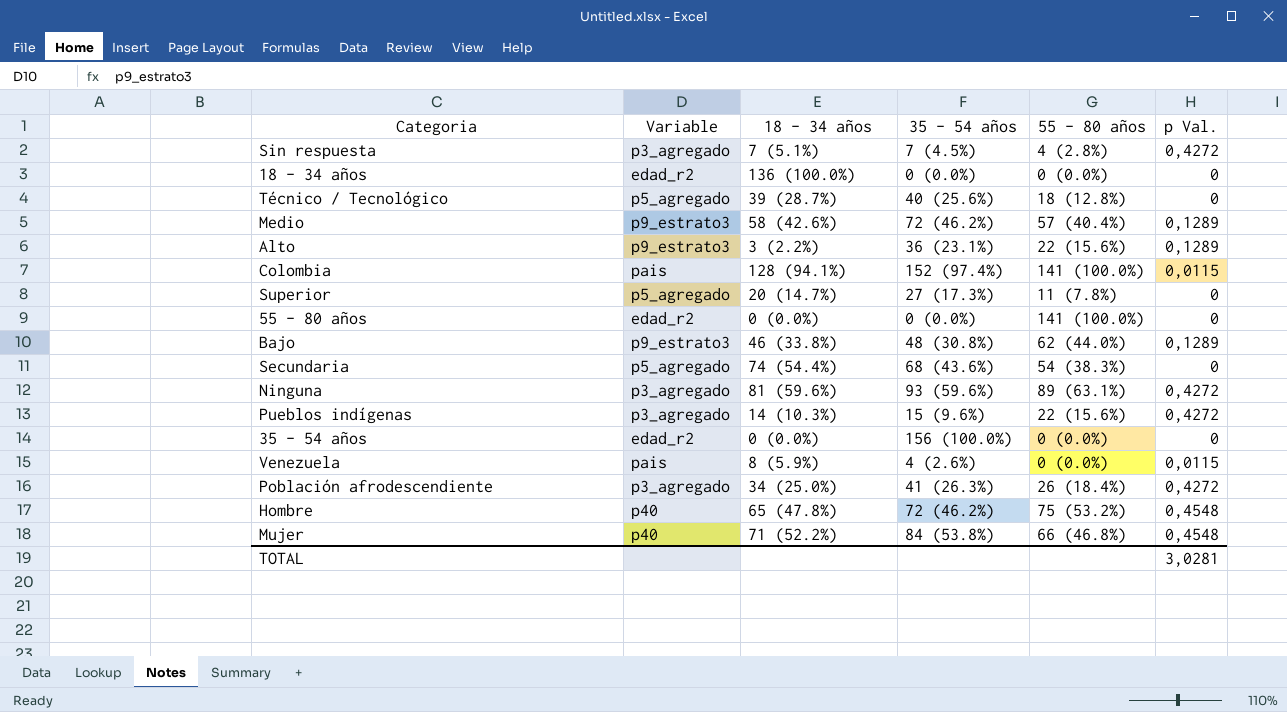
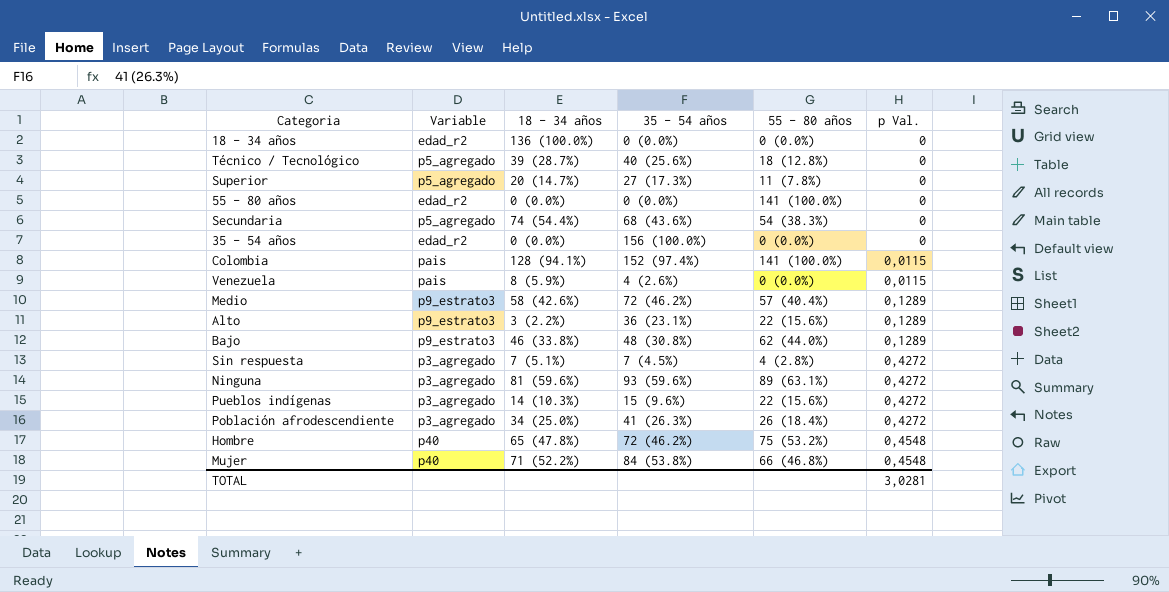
row order: none -> p Val. ascending

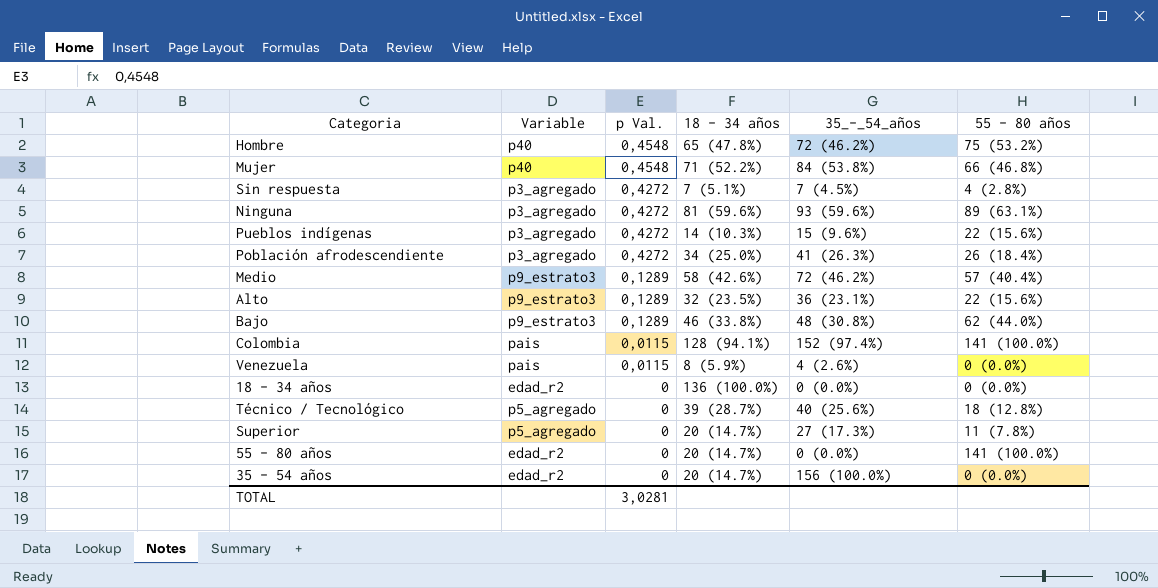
row order: p Val. ascending -> p Val. descending
column p Val. | position: 6 -> 3
column name: 35 - 54 años -> 35_-_54_años
row Secundaria: p5_agregado | 74 (54.4%) | 68 (43.6%) | 54 (38.3%) | 0 -> none
Alto | 18 - 34 años: 3 (2.2%) -> 32 (23.5%)
55 - 80 años | 18 - 34 años: 0 (0.0%) -> 20 (14.7%)
35 - 54 años | 18 - 34 años: 0 (0.0%) -> 20 (14.7%)

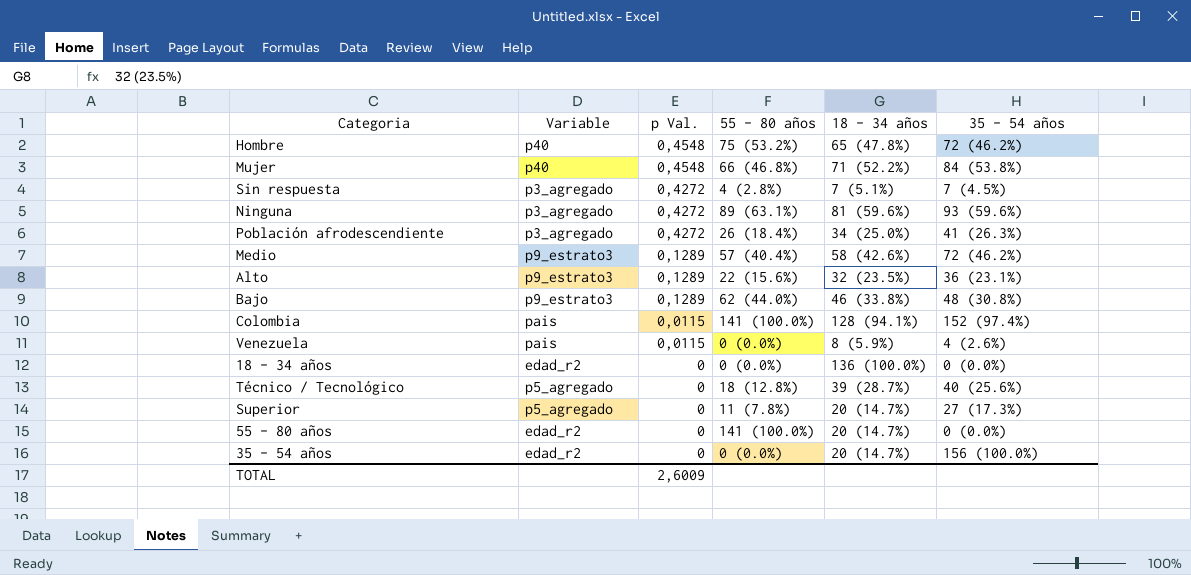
column 55 - 80 años | position: 6 -> 4
column name: 35_-_54_años -> 35 - 54 años
row Pueblos indígenas: p3_agregado | 0,4272 | 14 (10.3%) | 15 (9.6%) | 22 (15.6%) -> none
TOTAL | p Val.: 3,0281 -> 2,6009

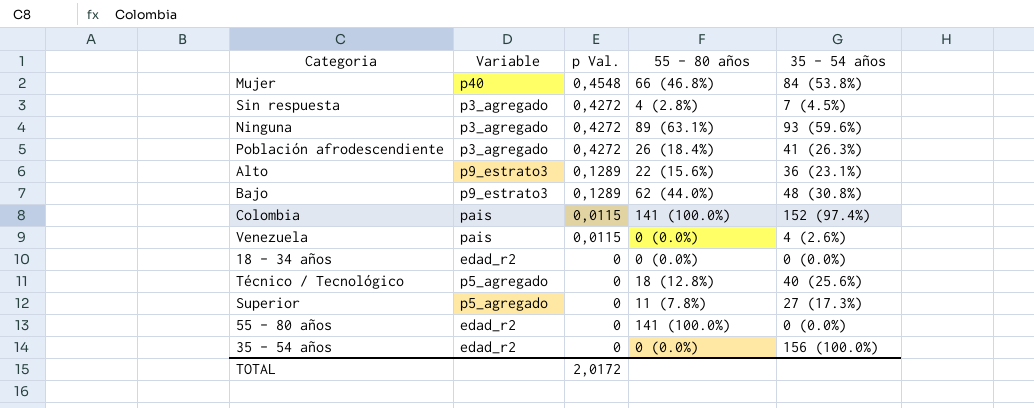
column 18 - 34 años | position: 5 -> none
row Hombre: p40 | 0,4548 | 75 (53.2%) | 65 (47.8%) | 72 (46.2%) -> none
row Medio: p9_estrato3 | 0,1289 | 57 (40.4%) | 58 (42.6%) | 72 (46.2%) -> none
TOTAL | p Val.: 2,6009 -> 2,0172

